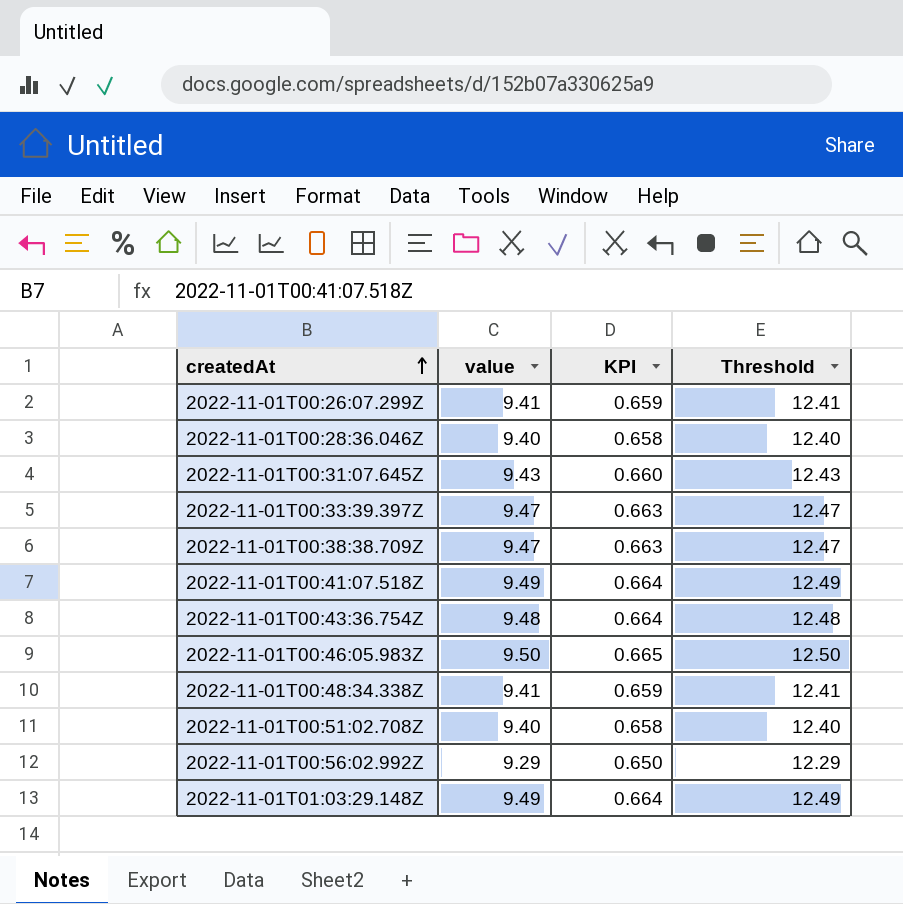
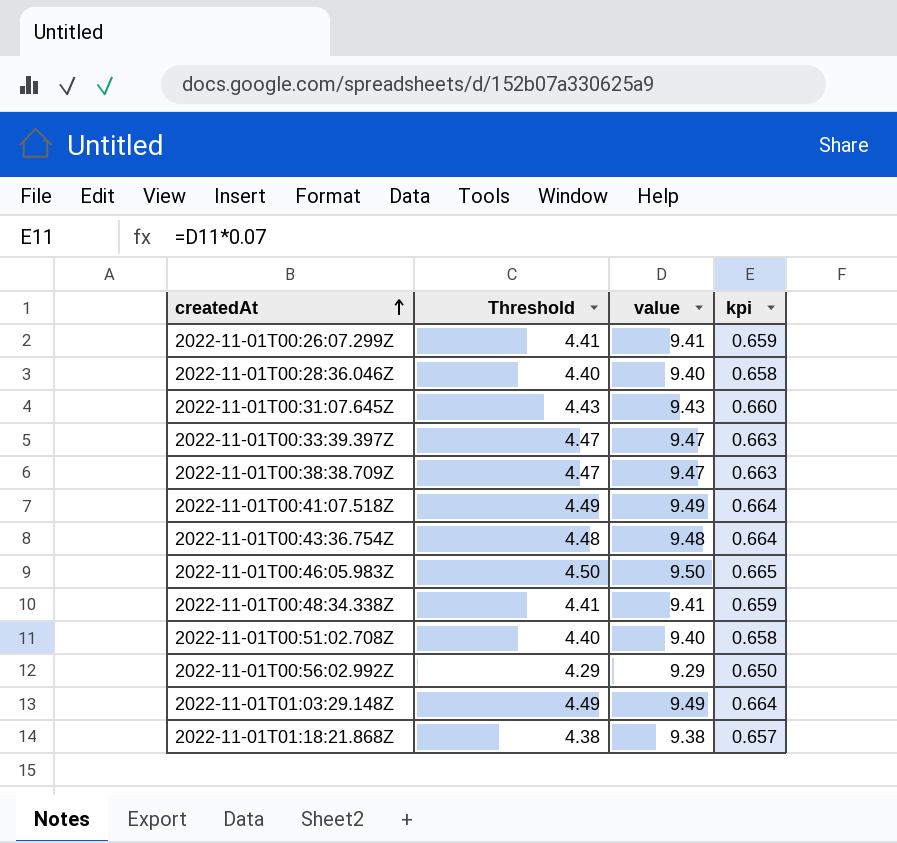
column Threshold | formula: [value] + 3 -> [value] - 5
column Threshold | position: 4 -> 2
column name: KPI -> kpi
row 2022-11-01T01:18:21.868Z: none -> 4.38 | 9.38 | 0.657

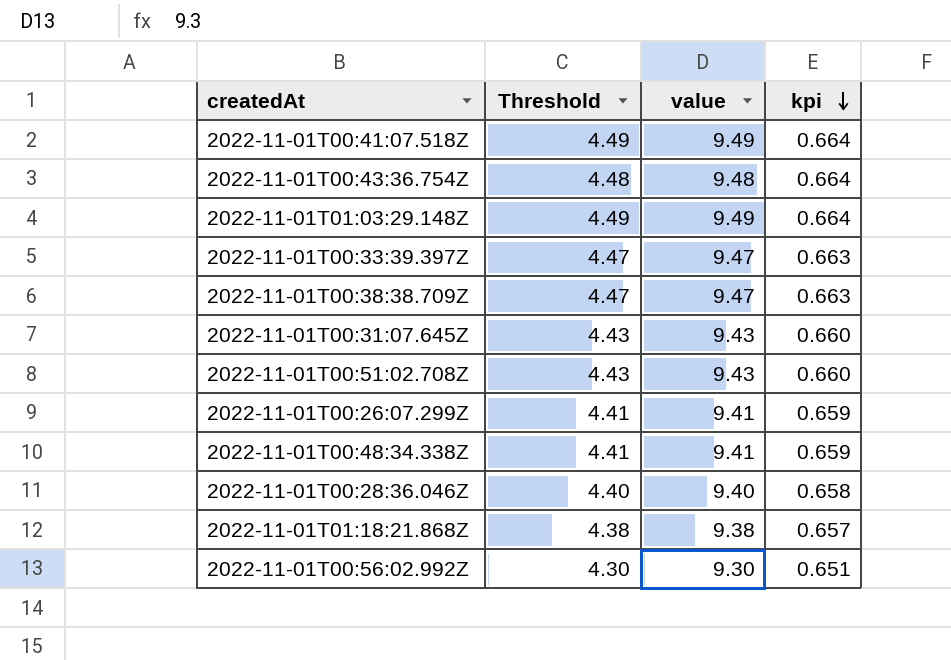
row order: createdAt ascending -> kpi descending
row 2022-11-01T00:46:05.983Z: 4.50 | 9.50 | 0.665 -> none
2022-11-01T00:51:02.708Z | Threshold: 4.40 -> 4.43
2022-11-01T00:51:02.708Z | value: 9.40 -> 9.43
2022-11-01T00:51:02.708Z | kpi: 0.658 -> 0.660
2022-11-01T00:56:02.992Z | Threshold: 4.29 -> 4.30
2022-11-01T00:56:02.992Z | value: 9.29 -> 9.30
2022-11-01T00:56:02.992Z | kpi: 0.650 -> 0.651

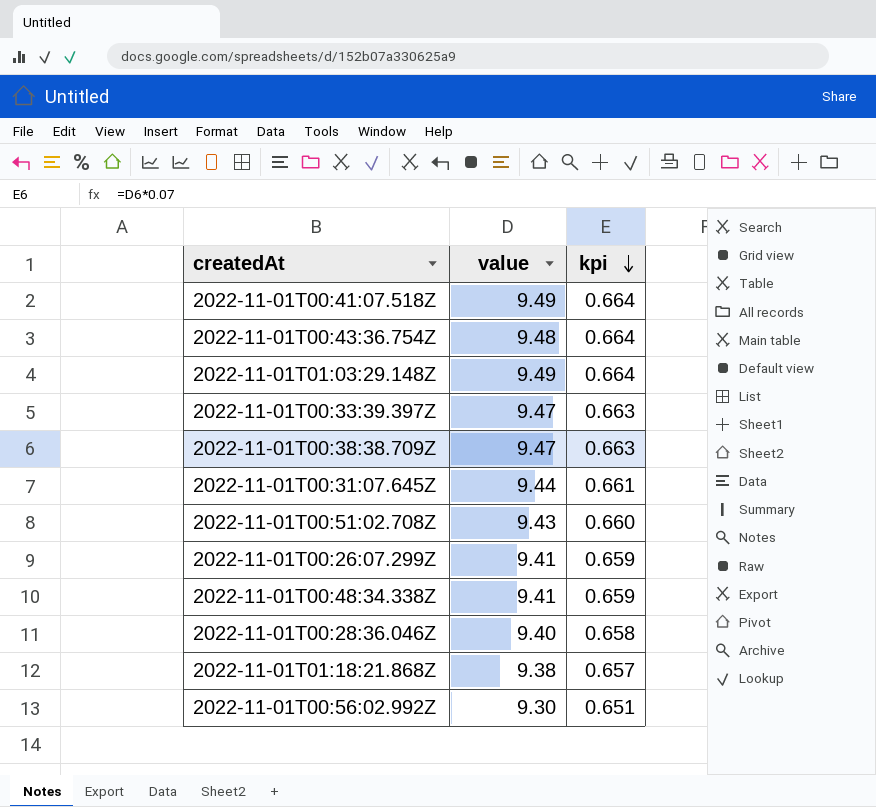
column Threshold | formula: [value] - 5 -> none
2022-11-01T00:31:07.645Z | value: 9.43 -> 9.44
2022-11-01T00:31:07.645Z | kpi: 0.660 -> 0.661

